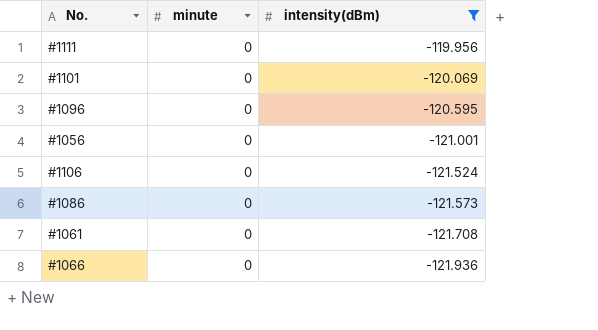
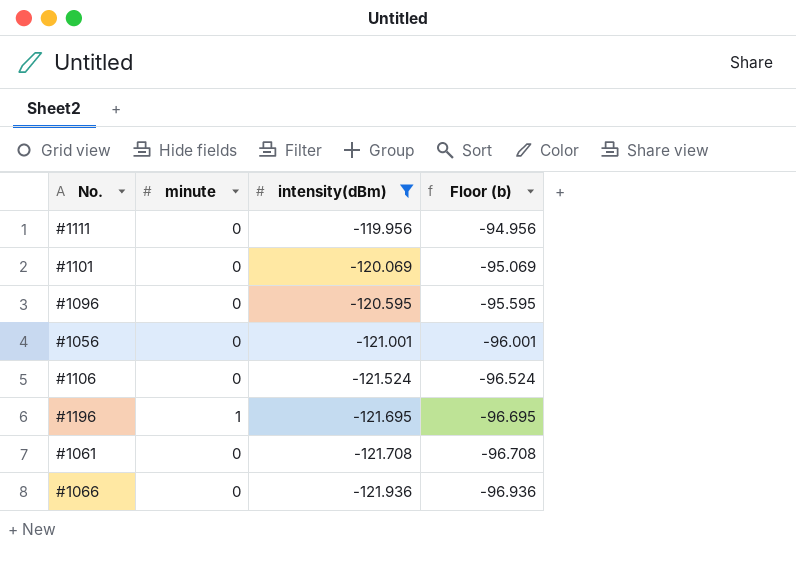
column Floor (b) | formula: none -> [intensity(dBm)] + 25
row #1086: 0 | -121.573 -> none
row #1196: none -> 1 | -121.695 | -96.695

